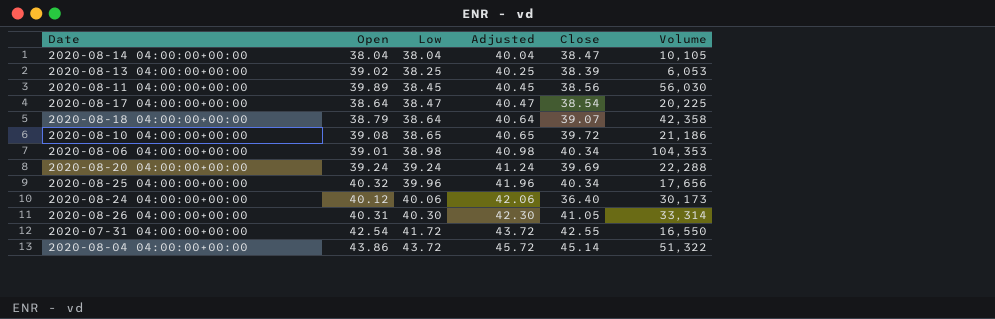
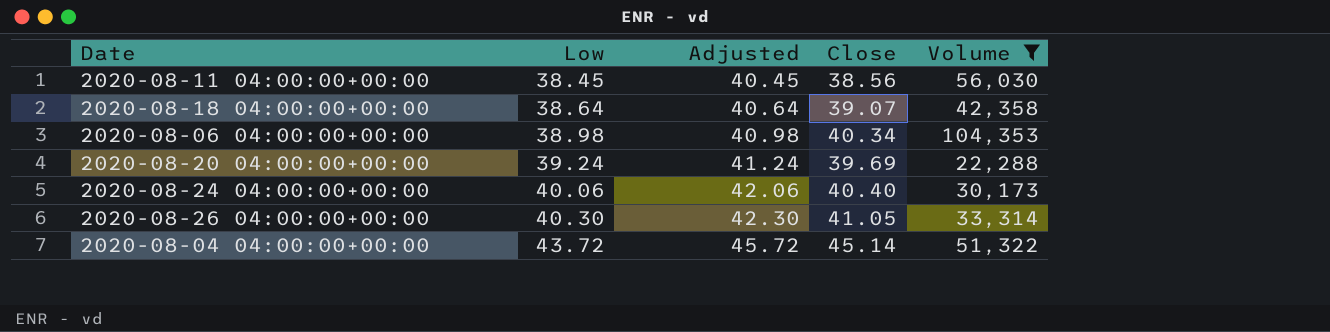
filter: none -> Volume >= 22,288
column Open | position: 2 -> none
2020-08-24 04:00:00+00:00 | Close: 36.40 -> 40.40

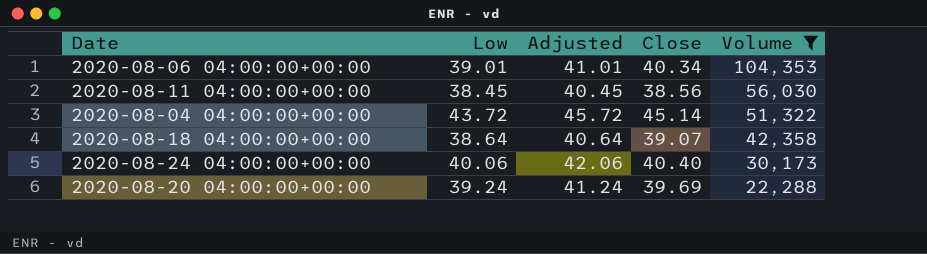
row order: Low ascending -> Volume descending
row 2020-08-26 04:00:00+00:00: 40.30 | 42.30 | 41.05 | 33,314 -> none
2020-08-06 04:00:00+00:00 | Low: 38.98 -> 39.01
2020-08-06 04:00:00+00:00 | Adjusted: 40.98 -> 41.01

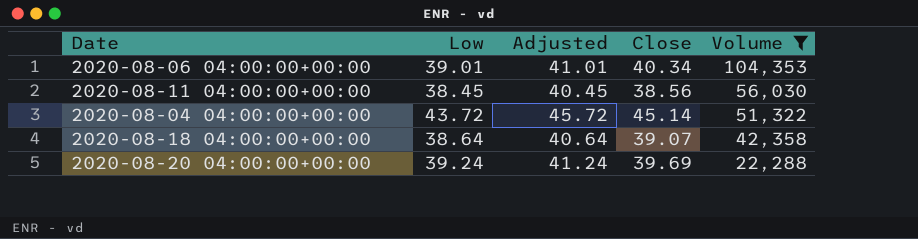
row 2020-08-24 04:00:00+00:00: 40.06 | 42.06 | 40.40 | 30,173 -> none

